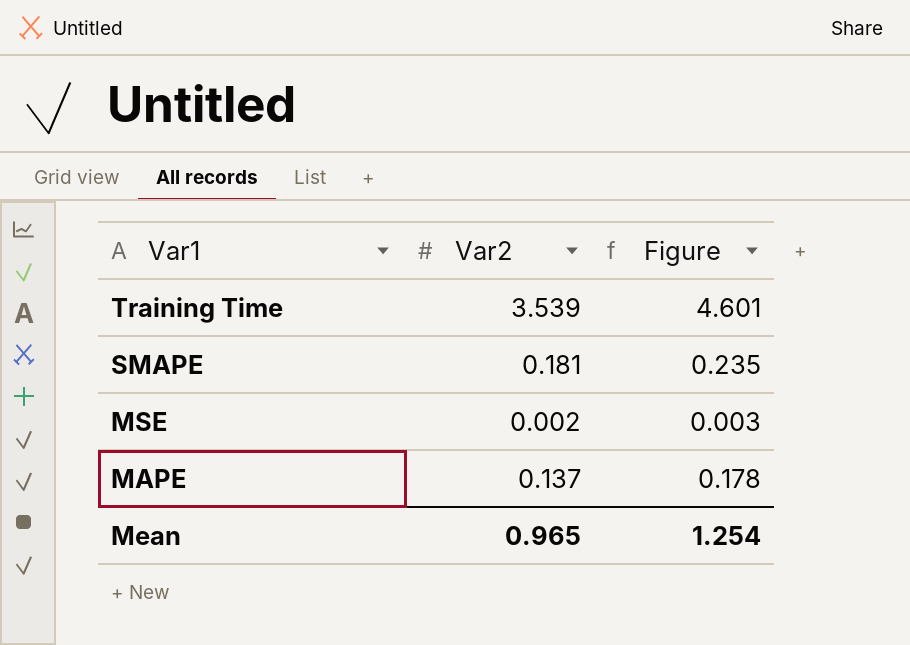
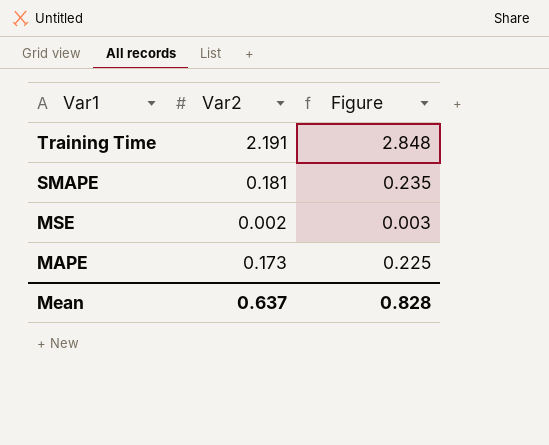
Training Time | Var2: 3.539 -> 2.191
Training Time | Figure: 4.601 -> 2.848
MAPE | Var2: 0.137 -> 0.173
MAPE | Figure: 0.178 -> 0.225
Mean | Var2: 0.965 -> 0.637
Mean | Figure: 1.254 -> 0.828

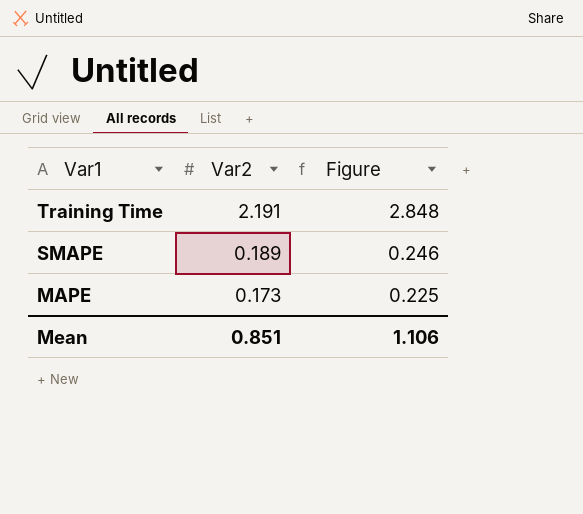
row MSE: 0.002 | 0.003 -> none
SMAPE | Var2: 0.181 -> 0.189
SMAPE | Figure: 0.235 -> 0.246
Mean | Var2: 0.637 -> 0.851
Mean | Figure: 0.828 -> 1.106

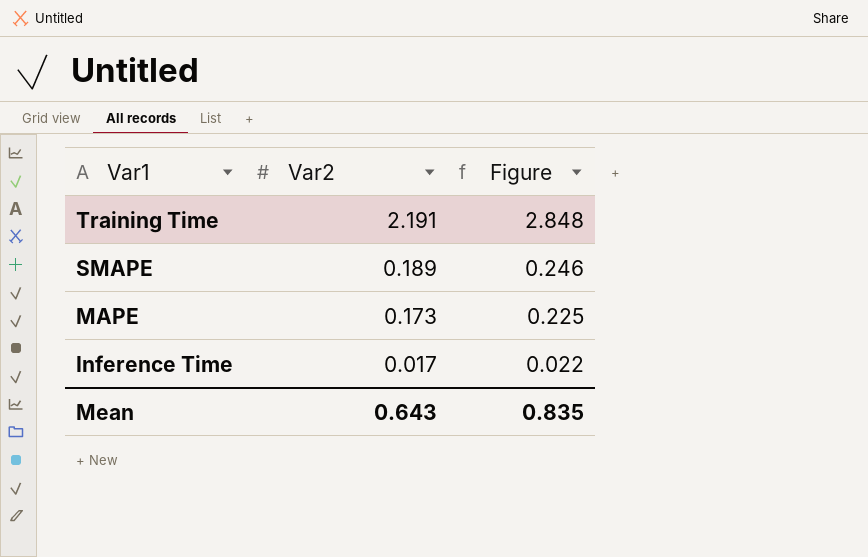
row Inference Time: none -> 0.017 | 0.022
Mean | Var2: 0.851 -> 0.643
Mean | Figure: 1.106 -> 0.835

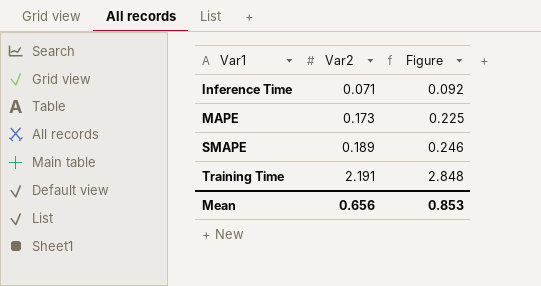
row order: Var1 descending -> Var1 ascending
Inference Time | Var2: 0.017 -> 0.071
Inference Time | Figure: 0.022 -> 0.092
Mean | Var2: 0.643 -> 0.656
Mean | Figure: 0.835 -> 0.853

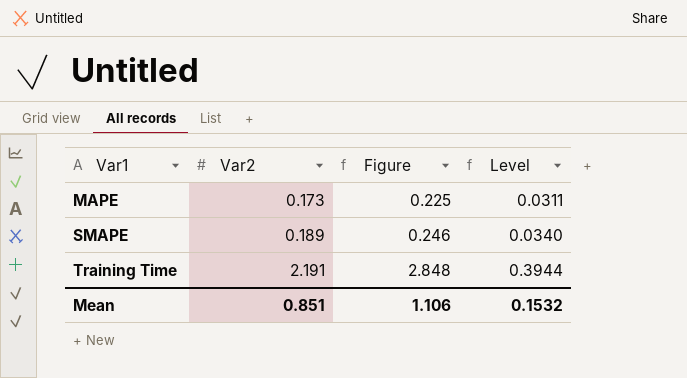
column Level | formula: none -> [Var2] * 0.18
row Inference Time: 0.071 | 0.092 -> none
Mean | Var2: 0.656 -> 0.851
Mean | Figure: 0.853 -> 1.106

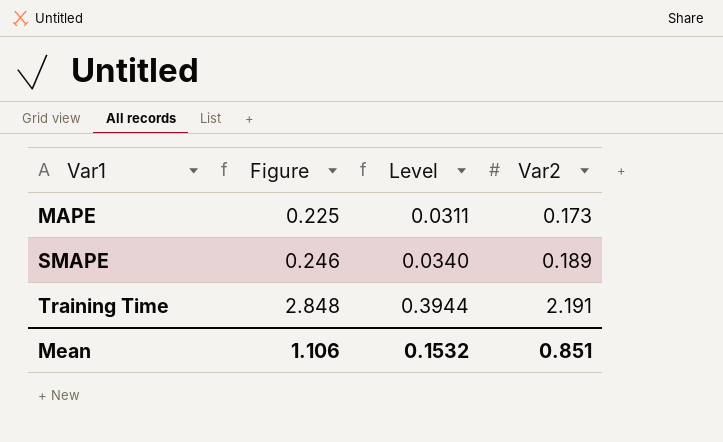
column Var2 | position: 2 -> 4

